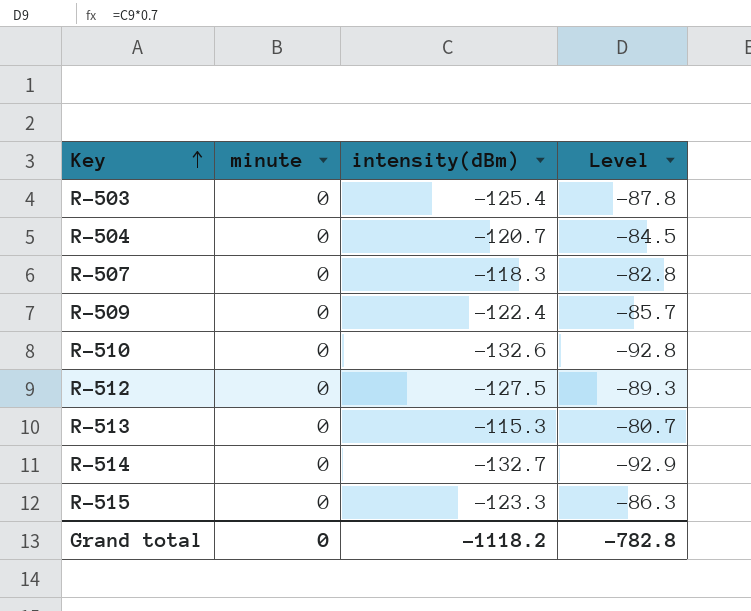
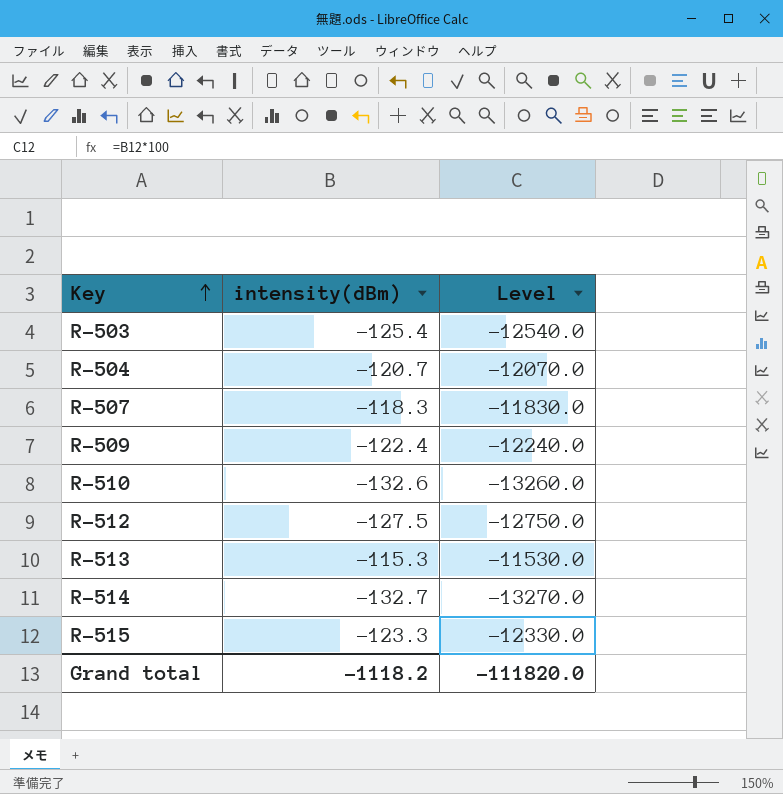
column minute | position: 2 -> none
column Level | formula: [intensity(dBm)] * 0.7 -> [intensity(dBm)] * 100
Grand total | Level: -782.8 -> -111820.0

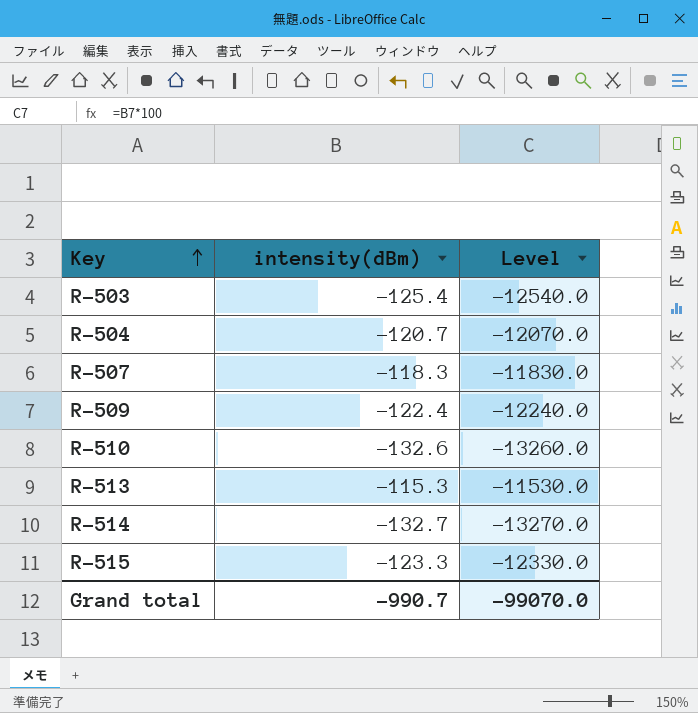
row R-512: -127.5 | -12750.0 -> none
Grand total | intensity(dBm): -1118.2 -> -990.7
Grand total | Level: -111820.0 -> -99070.0

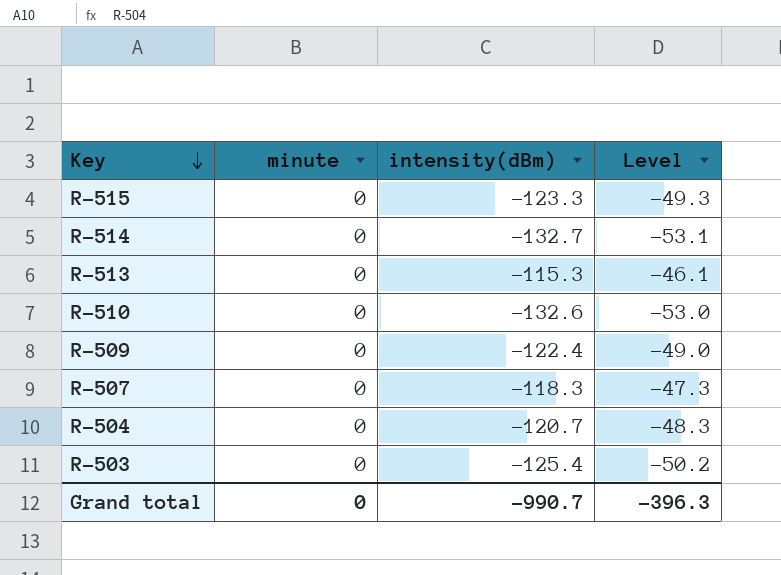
row order: Key ascending -> Key descending
column minute | position: none -> 2
column Level | formula: [intensity(dBm)] * 100 -> [intensity(dBm)] * 0.4
Grand total | Level: -99070.0 -> -396.3

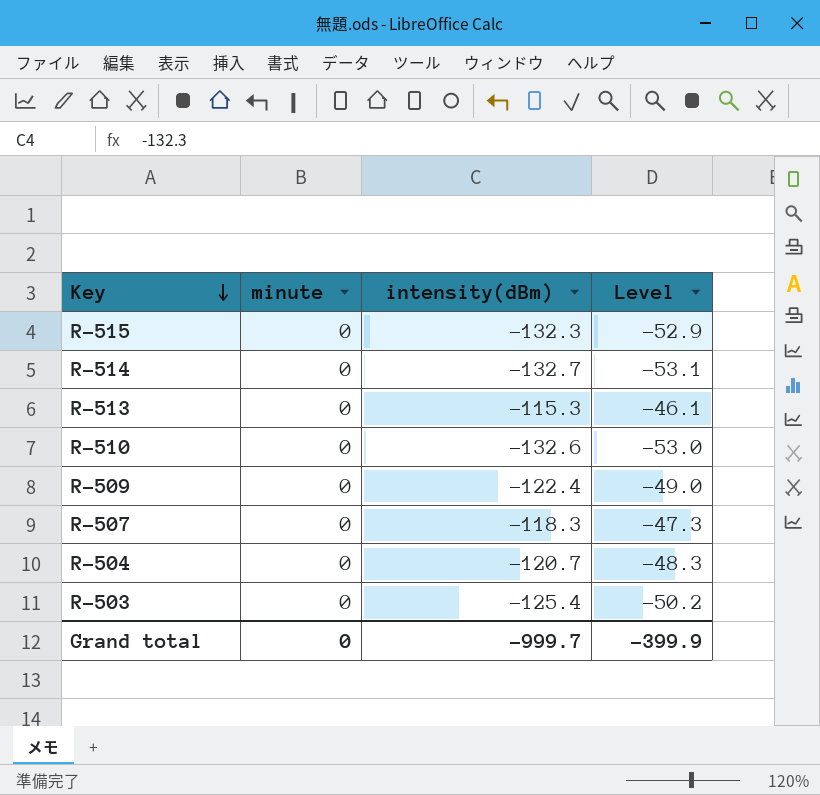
R-515 | intensity(dBm): -123.3 -> -132.3
R-515 | Level: -49.3 -> -52.9
Grand total | intensity(dBm): -990.7 -> -999.7
Grand total | Level: -396.3 -> -399.9

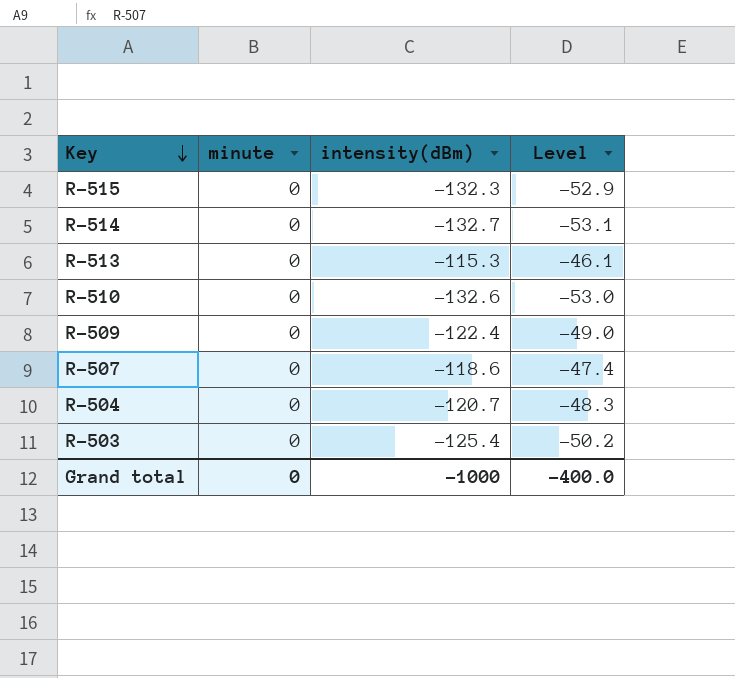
R-507 | intensity(dBm): -118.3 -> -118.6
R-507 | Level: -47.3 -> -47.4
Grand total | intensity(dBm): -999.7 -> -1000
Grand total | Level: -399.9 -> -400.0

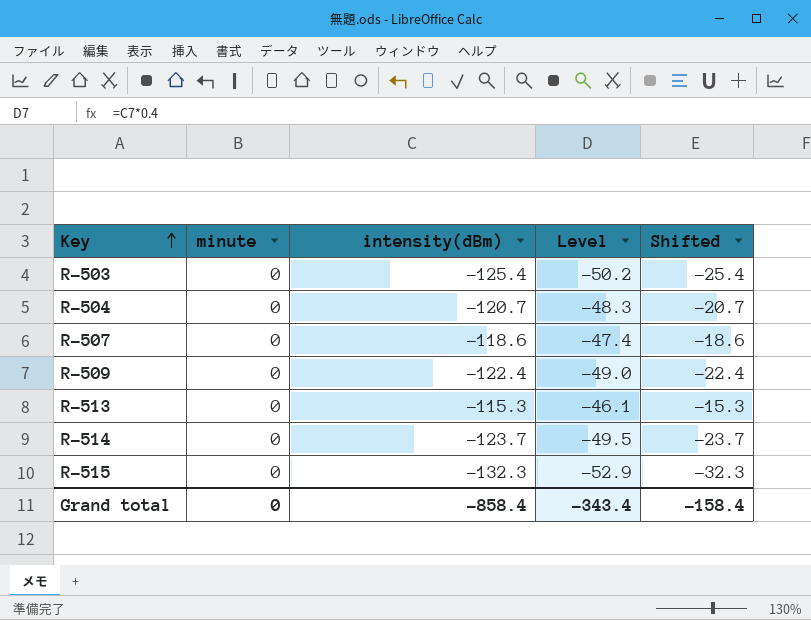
row order: Key descending -> Key ascending
column Shifted | formula: none -> [intensity(dBm)] + 100
row R-510: 0 | -132.6 | -53.0 -> none
R-514 | intensity(dBm): -132.7 -> -123.7
R-514 | Level: -53.1 -> -49.5
Grand total | intensity(dBm): -1000 -> -858.4
Grand total | Level: -400.0 -> -343.4

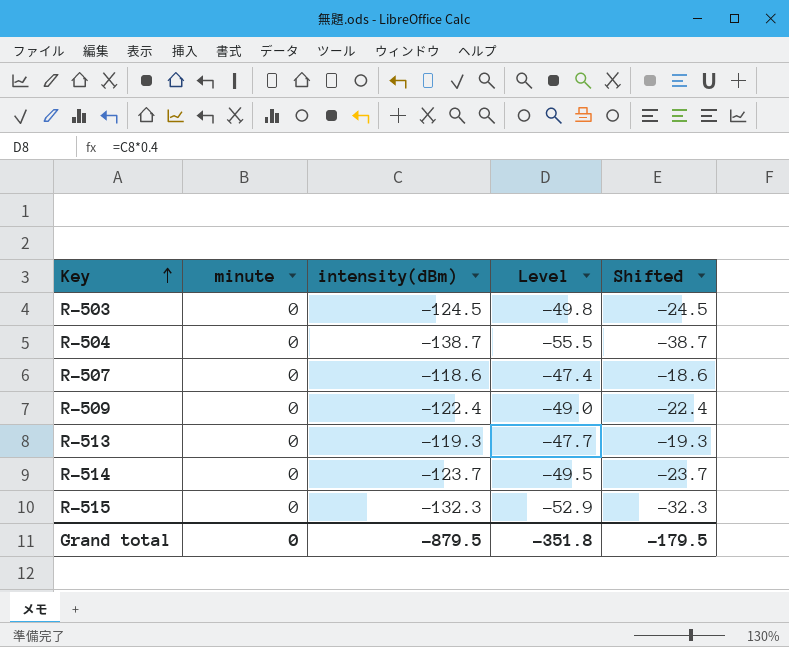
R-503 | intensity(dBm): -125.4 -> -124.5
R-503 | Level: -50.2 -> -49.8
R-503 | Shifted: -25.4 -> -24.5
R-504 | intensity(dBm): -120.7 -> -138.7
R-504 | Level: -48.3 -> -55.5
R-504 | Shifted: -20.7 -> -38.7
R-513 | intensity(dBm): -115.3 -> -119.3
R-513 | Level: -46.1 -> -47.7
R-513 | Shifted: -15.3 -> -19.3
Grand total | intensity(dBm): -858.4 -> -879.5
Grand total | Level: -343.4 -> -351.8
Grand total | Shifted: -158.4 -> -179.5

